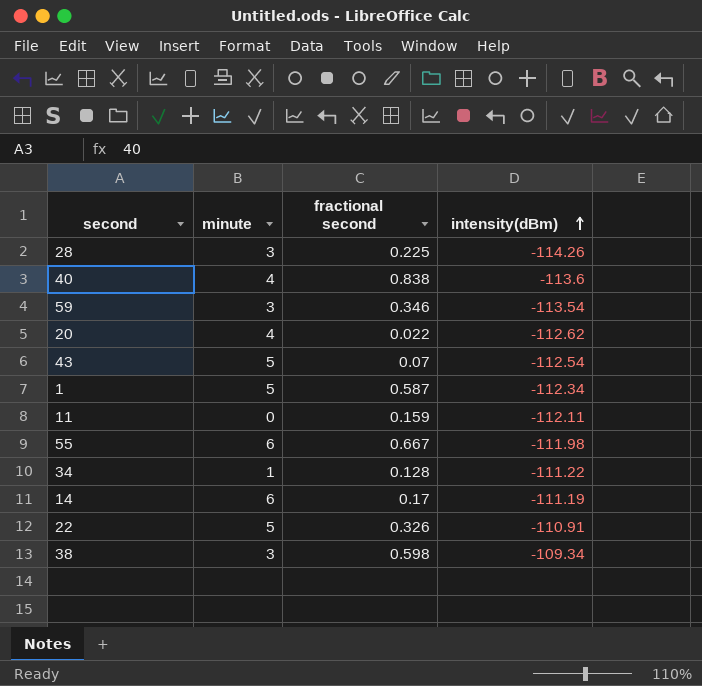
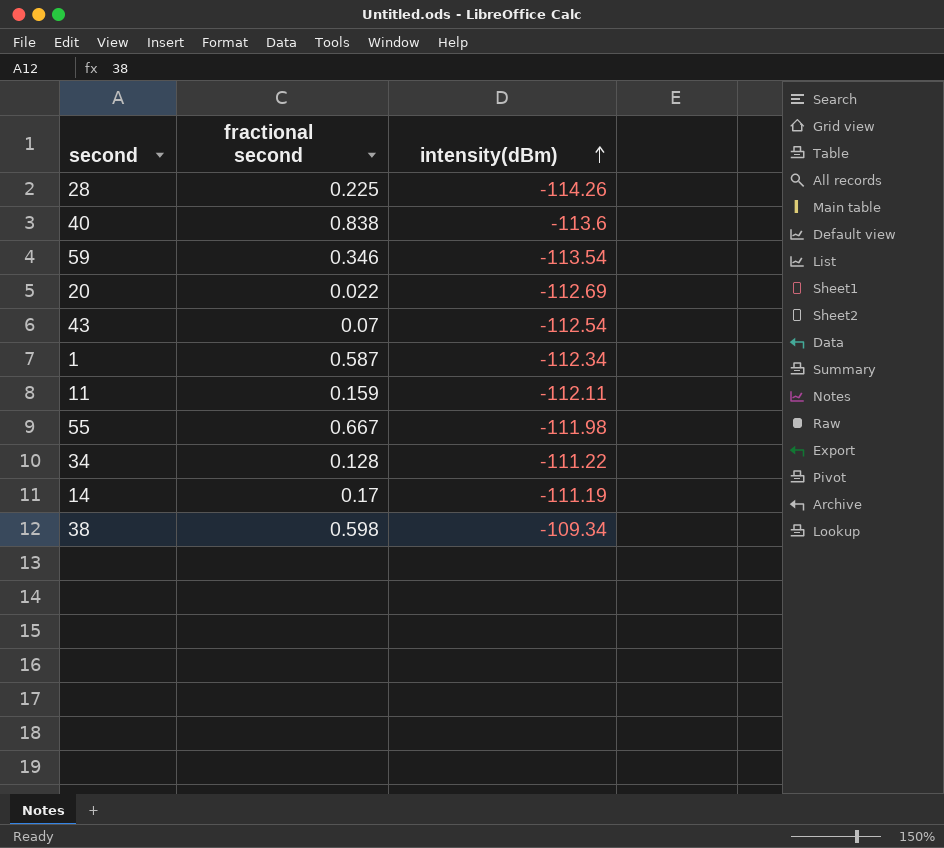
column minute | position: 2 -> none
row 22: 5 | 0.326 | -110.91 -> none
20 | intensity(dBm): -112.62 -> -112.69

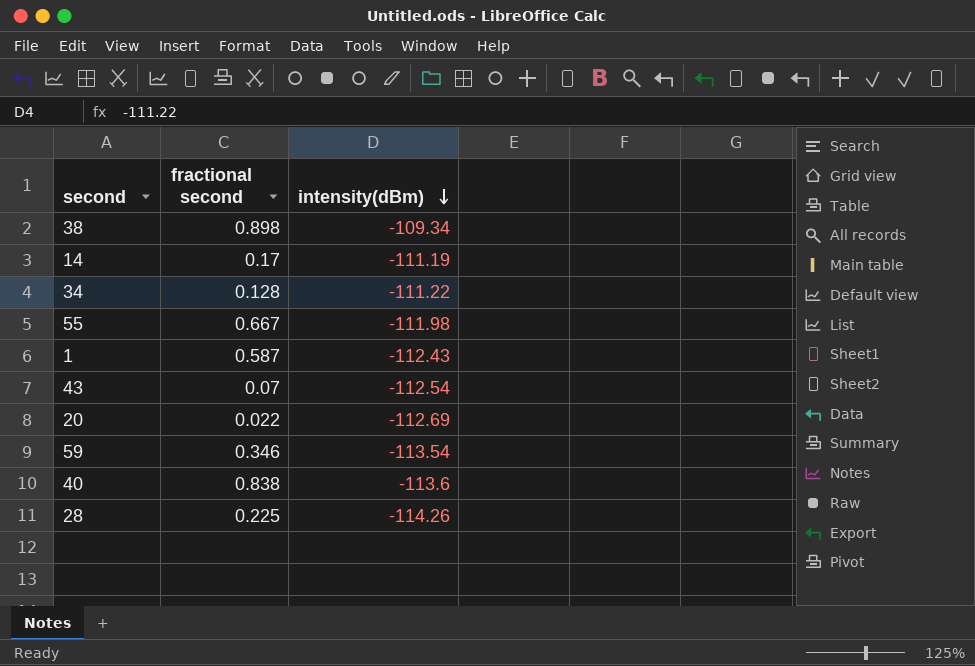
row order: intensity(dBm) ascending -> intensity(dBm) descending
row 11: 0.159 | -112.11 -> none
38 | fractional second: 0.598 -> 0.898
1 | intensity(dBm): -112.34 -> -112.43

